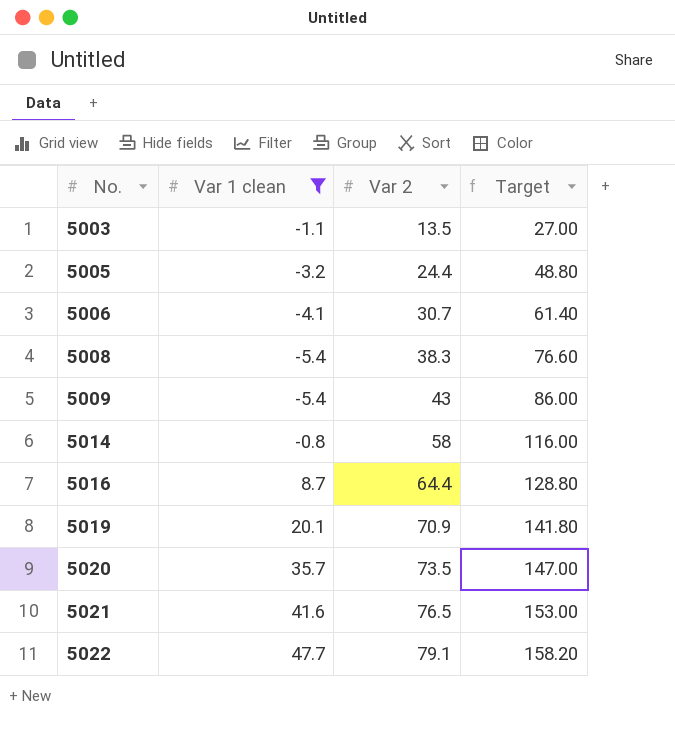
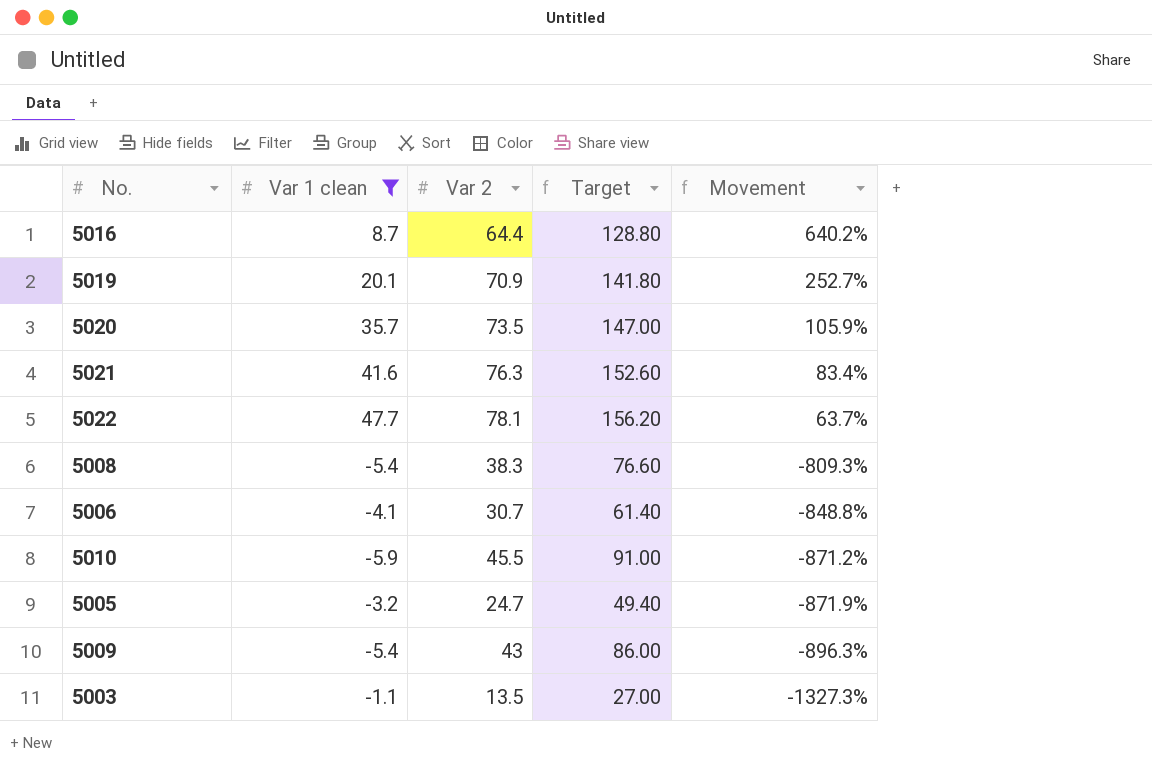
row order: No. ascending -> Movement descending
column Movement | formula: none -> ([Var 2] - [Var 1 clean]) / [Var 1 clean]
row 5014: -0.8 | 58 | 116.00 -> none
5021 | Var 2: 76.5 -> 76.3
5021 | Target: 153.00 -> 152.60
5022 | Var 2: 79.1 -> 78.1
5022 | Target: 158.20 -> 156.20
row 5010: none -> -5.9 | 45.5 | 91.00 | -871.2%
5005 | Var 2: 24.4 -> 24.7
5005 | Target: 48.80 -> 49.40

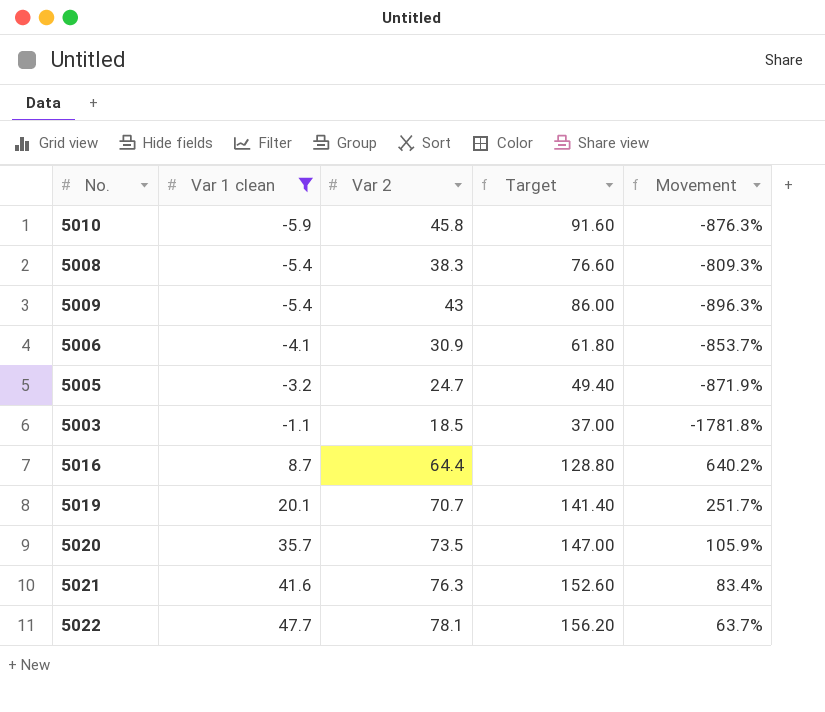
row order: Movement descending -> Var 1 clean ascending
5010 | Var 2: 45.5 -> 45.8
5010 | Target: 91.00 -> 91.60
5010 | Movement: -871.2% -> -876.3%
5006 | Var 2: 30.7 -> 30.9
5006 | Target: 61.40 -> 61.80
5006 | Movement: -848.8% -> -853.7%
5003 | Var 2: 13.5 -> 18.5
5003 | Target: 27.00 -> 37.00
5003 | Movement: -1327.3% -> -1781.8%
5019 | Var 2: 70.9 -> 70.7
5019 | Target: 141.80 -> 141.40
5019 | Movement: 252.7% -> 251.7%

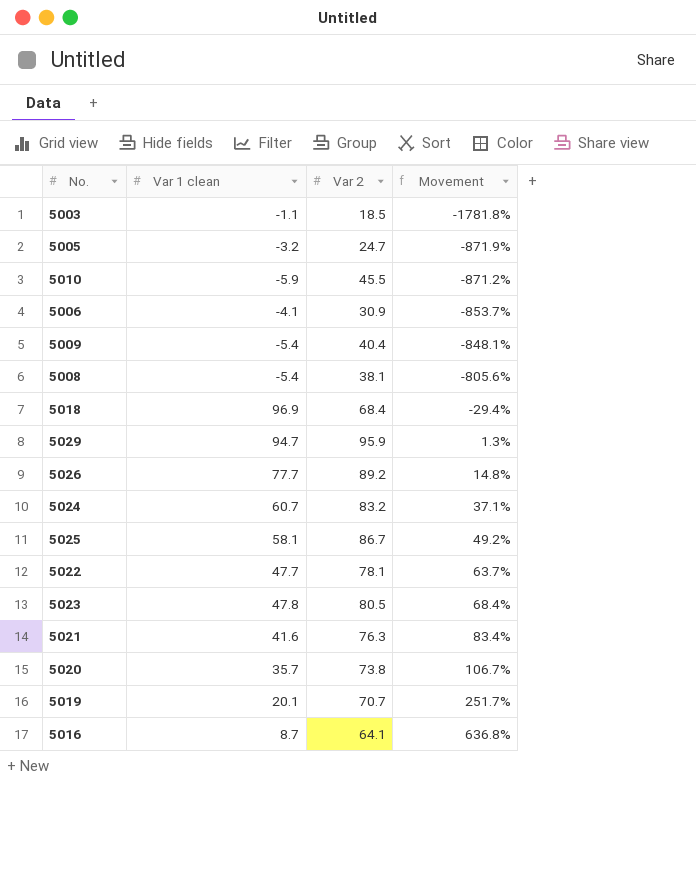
filter: Var 1 clean <= 47.7 -> none
row order: Var 1 clean ascending -> Movement ascending
column Target | formula: [Var 2] * 2 -> none
5010 | Var 2: 45.8 -> 45.5
5010 | Movement: -876.3% -> -871.2%
5009 | Var 2: 43 -> 40.4
5009 | Movement: -896.3% -> -848.1%
5008 | Var 2: 38.3 -> 38.1
5008 | Movement: -809.3% -> -805.6%
5020 | Var 2: 73.5 -> 73.8
5020 | Movement: 105.9% -> 106.7%
5016 | Var 2: 64.4 -> 64.1
5016 | Movement: 640.2% -> 636.8%

